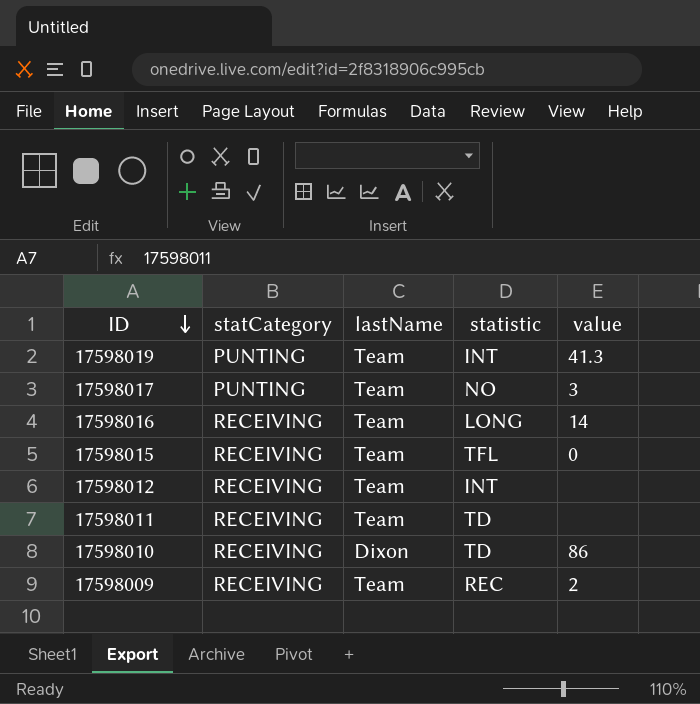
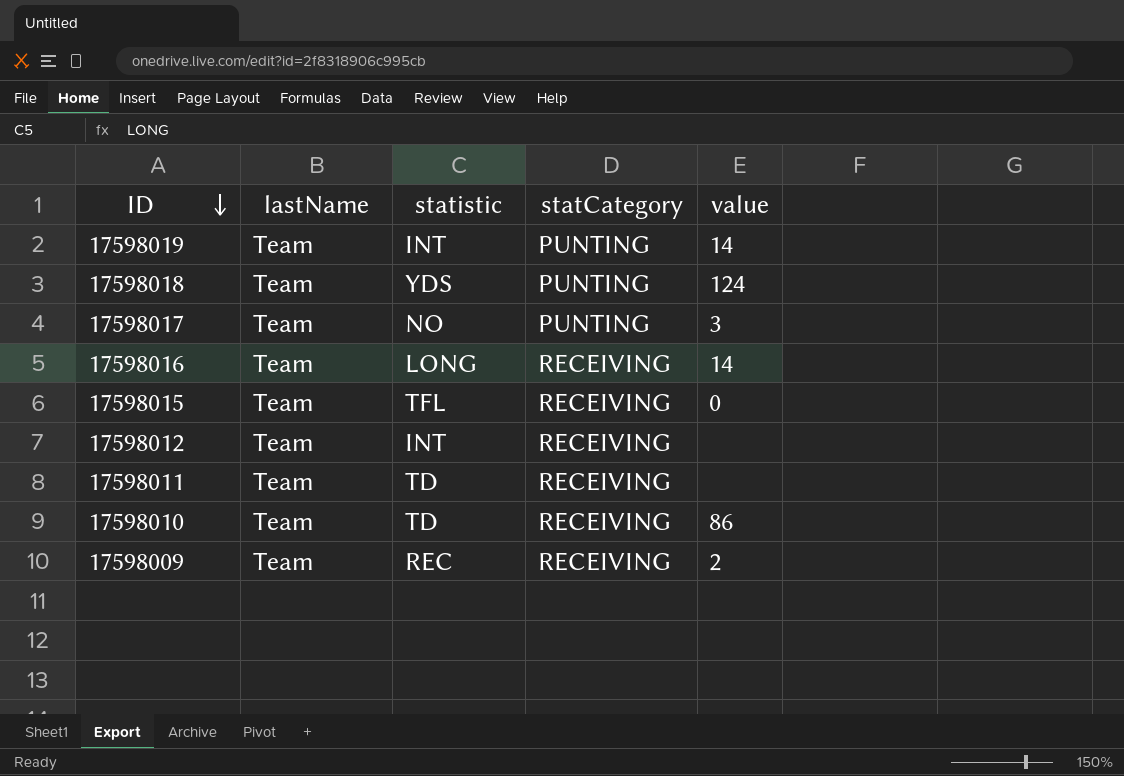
column statCategory | position: 2 -> 4
17598019 | value: 41.3 -> 14
row 17598018: none -> Team | YDS | PUNTING | 124
17598010 | lastName: Dixon -> Team

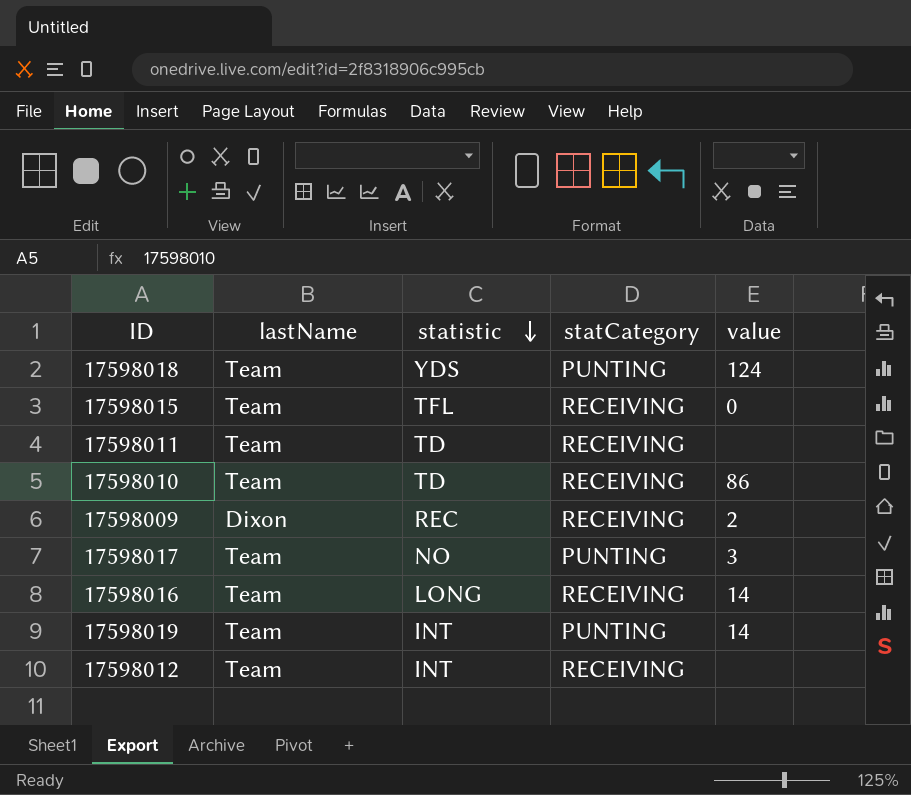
row order: ID descending -> statistic descending
17598009 | lastName: Team -> Dixon

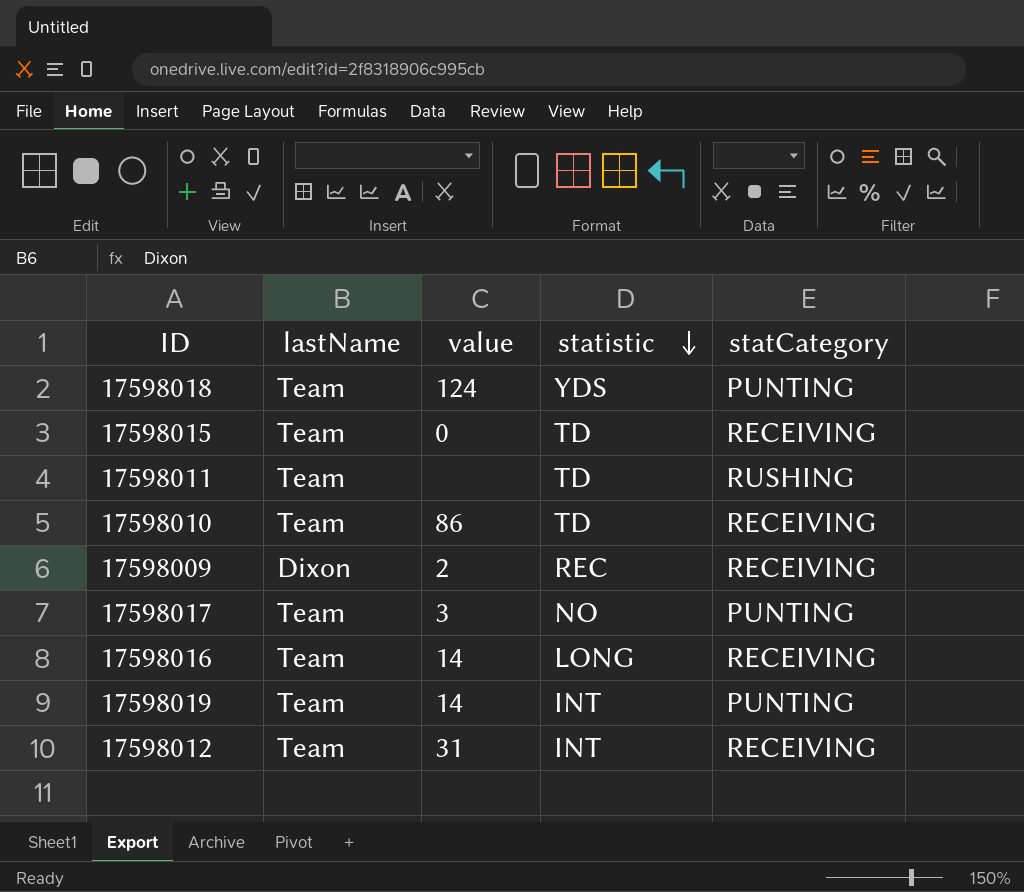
column value | position: 5 -> 3
17598015 | statistic: TFL -> TD
17598011 | statCategory: RECEIVING -> RUSHING
17598012 | value: none -> 31

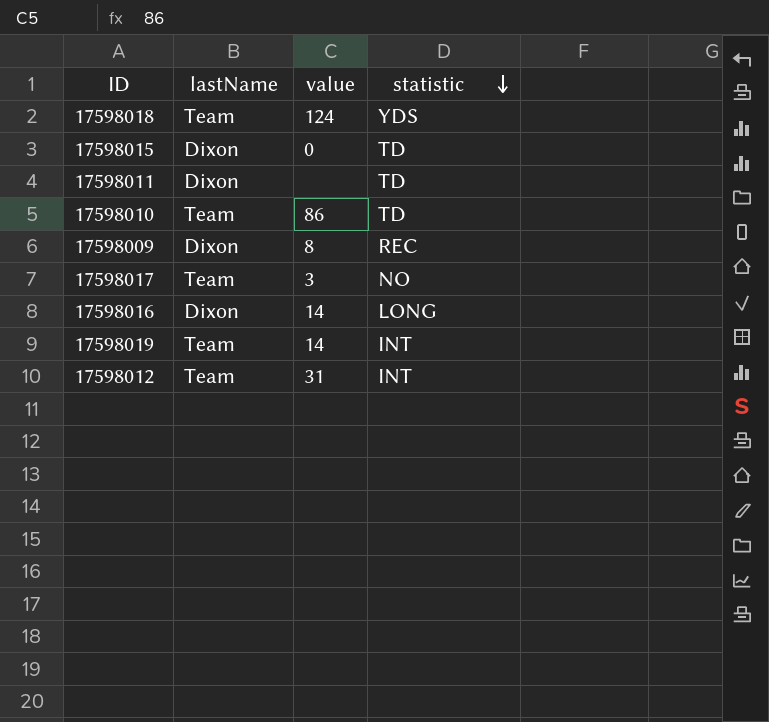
column statCategory | position: 5 -> none
17598015 | lastName: Team -> Dixon
17598011 | lastName: Team -> Dixon
17598009 | value: 2 -> 8
17598016 | lastName: Team -> Dixon

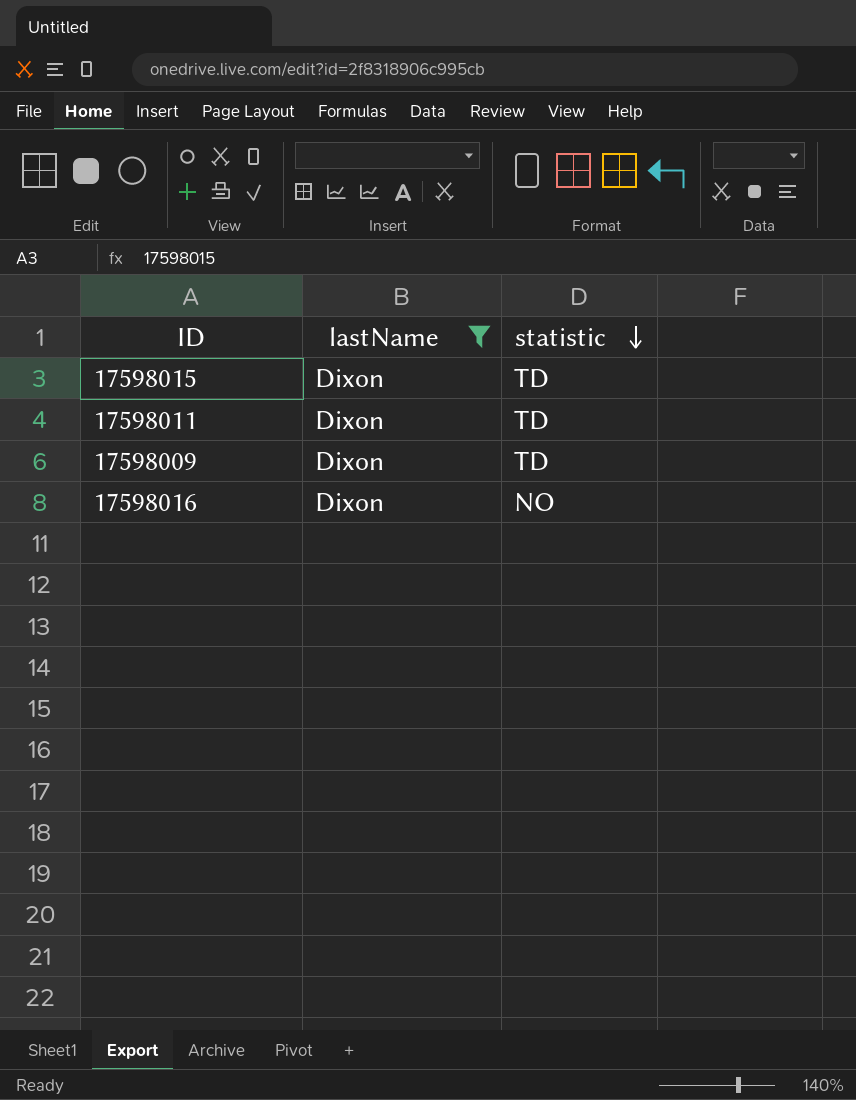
filter: none -> lastName = Dixon
column value | position: 3 -> none
17598009 | statistic: REC -> TD
17598016 | statistic: LONG -> NO

